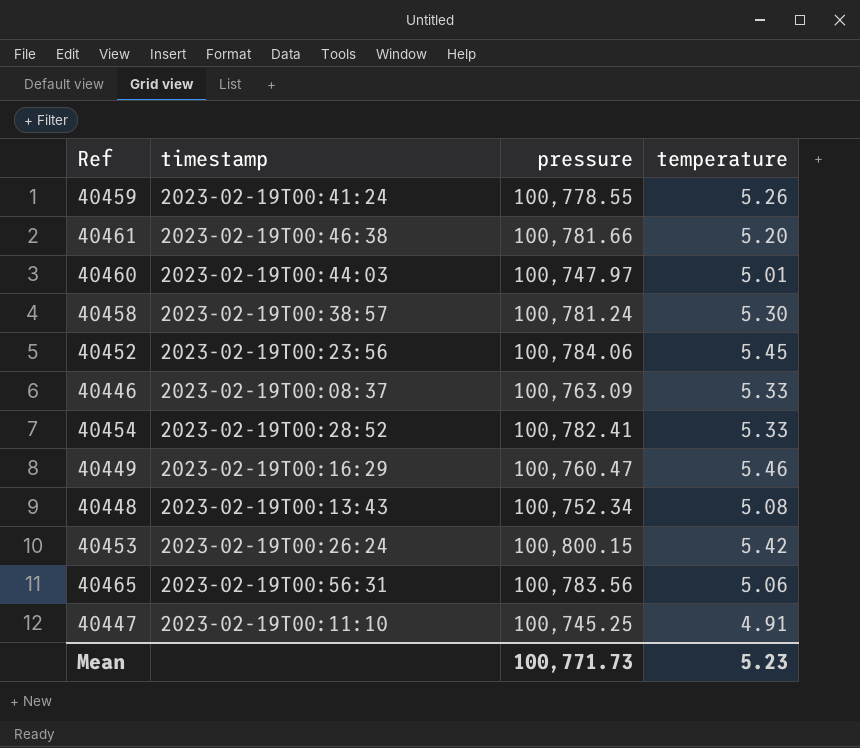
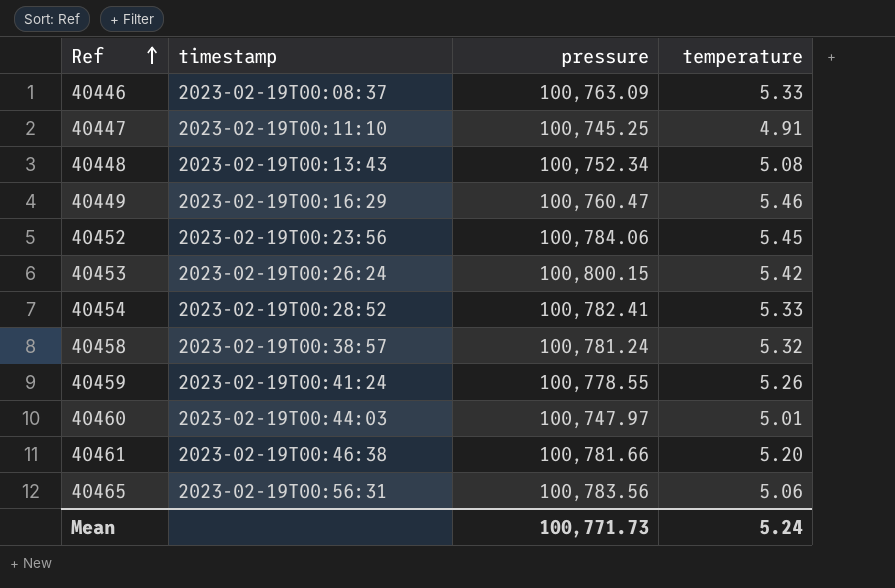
row order: none -> Ref ascending
40458 | temperature: 5.30 -> 5.32
Mean | temperature: 5.23 -> 5.24

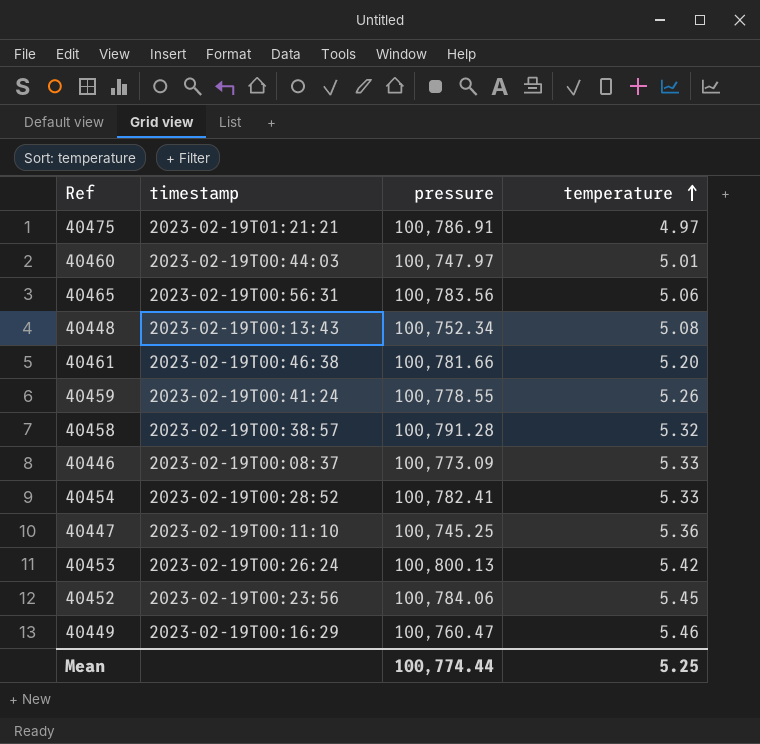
row order: Ref ascending -> temperature ascending
row 40475: none -> 2023-02-19T01:21:21 | 100,786.91 | 4.97
40458 | pressure: 100,781.24 -> 100,791.28
40446 | pressure: 100,763.09 -> 100,773.09
40447 | temperature: 4.91 -> 5.36
40453 | pressure: 100,800.15 -> 100,800.13
Mean | pressure: 100,771.73 -> 100,774.44
Mean | temperature: 5.24 -> 5.25

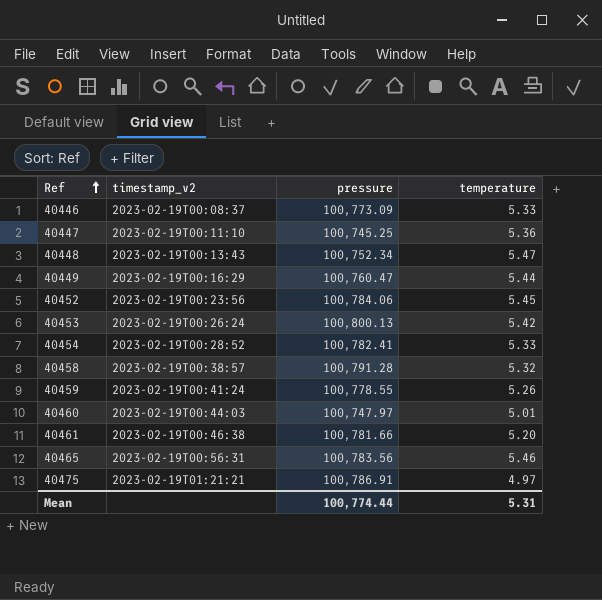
row order: temperature ascending -> Ref ascending
column name: timestamp -> timestamp_v2
40448 | temperature: 5.08 -> 5.47
40449 | temperature: 5.46 -> 5.44
40465 | temperature: 5.06 -> 5.46
Mean | temperature: 5.25 -> 5.31

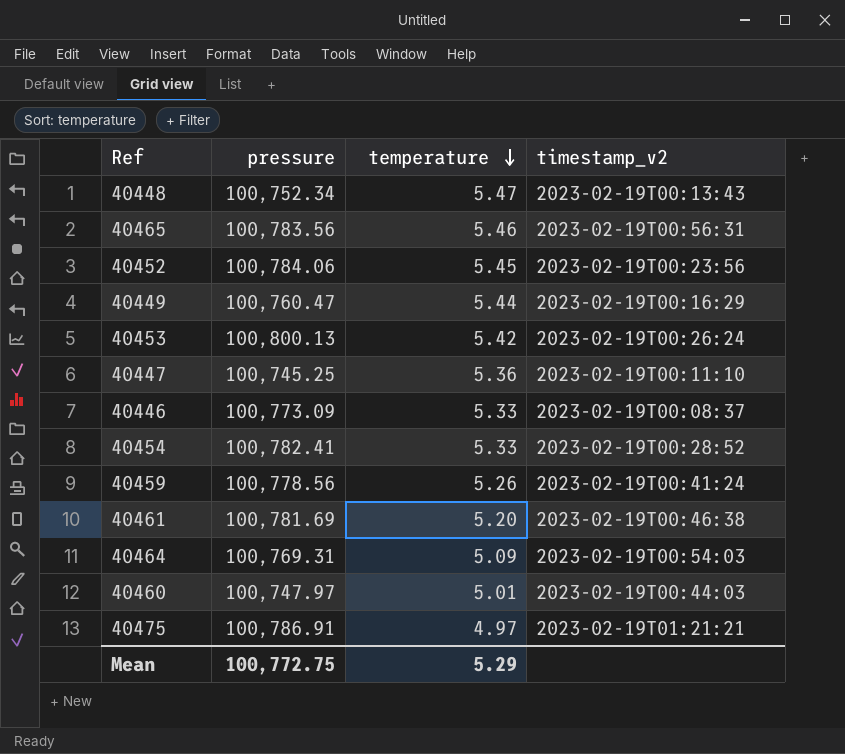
row order: Ref ascending -> temperature descending
column timestamp_v2 | position: 2 -> 4
row 40458: 2023-02-19T00:38:57 | 100,791.28 | 5.32 -> none
40459 | pressure: 100,778.55 -> 100,778.56
40461 | pressure: 100,781.66 -> 100,781.69
row 40464: none -> 100,769.31 | 5.09 | 2023-02-19T00:54:03
Mean | pressure: 100,774.44 -> 100,772.75
Mean | temperature: 5.31 -> 5.29

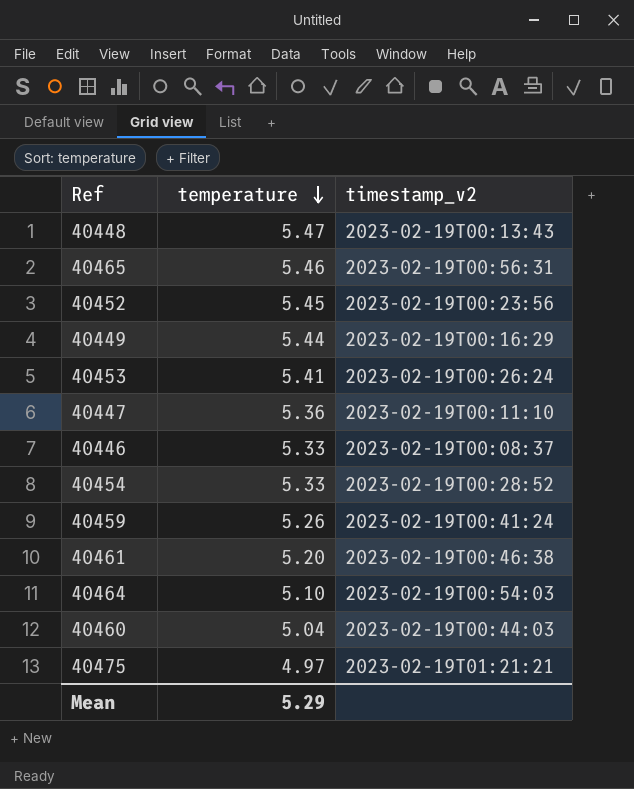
column pressure | position: 2 -> none
40453 | temperature: 5.42 -> 5.41
40464 | temperature: 5.09 -> 5.10
40460 | temperature: 5.01 -> 5.04

